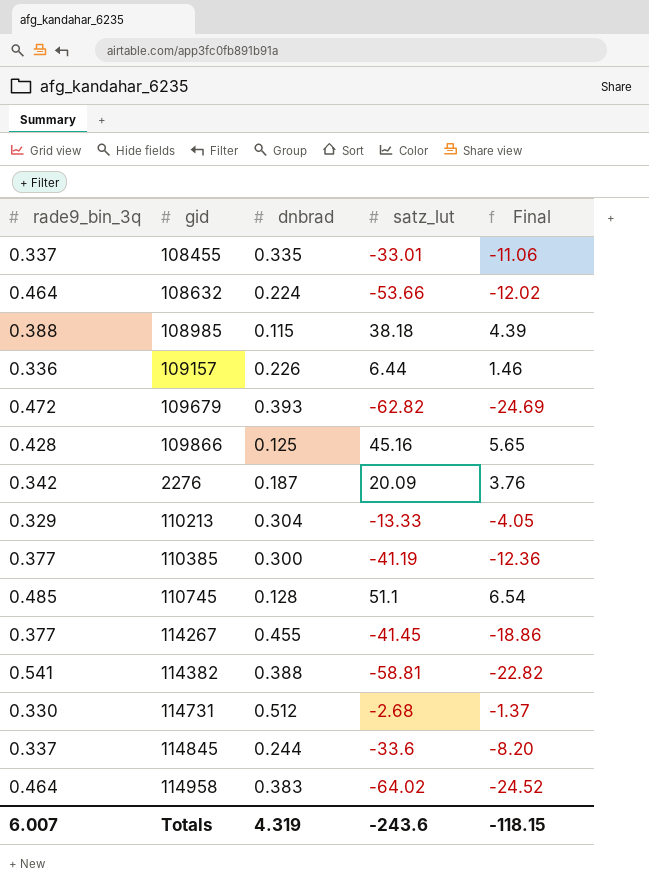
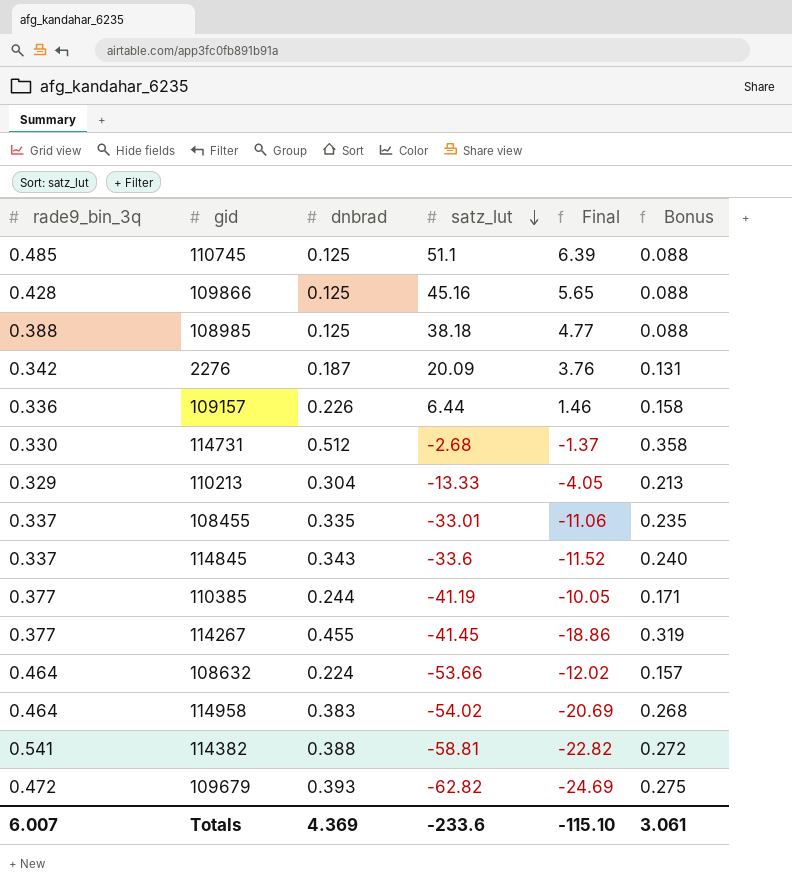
row order: none -> satz_lut descending
column Bonus | formula: none -> [dnbrad] * 0.7
110745 | dnbrad: 0.128 -> 0.125
110745 | Final: 6.54 -> 6.39
108985 | dnbrad: 0.115 -> 0.125
108985 | Final: 4.39 -> 4.77
114845 | dnbrad: 0.244 -> 0.343
114845 | Final: -8.20 -> -11.52
110385 | dnbrad: 0.300 -> 0.244
110385 | Final: -12.36 -> -10.05
114958 | satz_lut: -64.02 -> -54.02
114958 | Final: -24.52 -> -20.69
Totals | dnbrad: 4.319 -> 4.369
Totals | satz_lut: -243.6 -> -233.6
Totals | Final: -118.15 -> -115.10

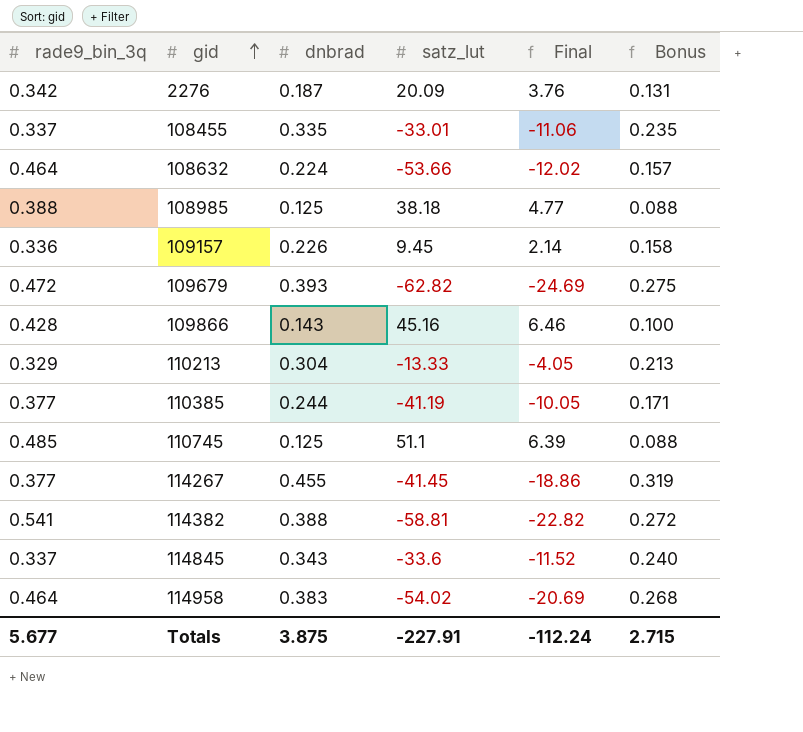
row order: satz_lut descending -> gid ascending
row 114731: 0.330 | 0.512 | -2.68 | -1.37 | 0.358 -> none
109157 | satz_lut: 6.44 -> 9.45
109157 | Final: 1.46 -> 2.14
109866 | dnbrad: 0.125 -> 0.143
109866 | Final: 5.65 -> 6.46
109866 | Bonus: 0.088 -> 0.100
Totals | rade9_bin_3q: 6.007 -> 5.677
Totals | dnbrad: 4.369 -> 3.875
Totals | satz_lut: -233.6 -> -227.91
Totals | Final: -115.10 -> -112.24
Totals | Bonus: 3.061 -> 2.715

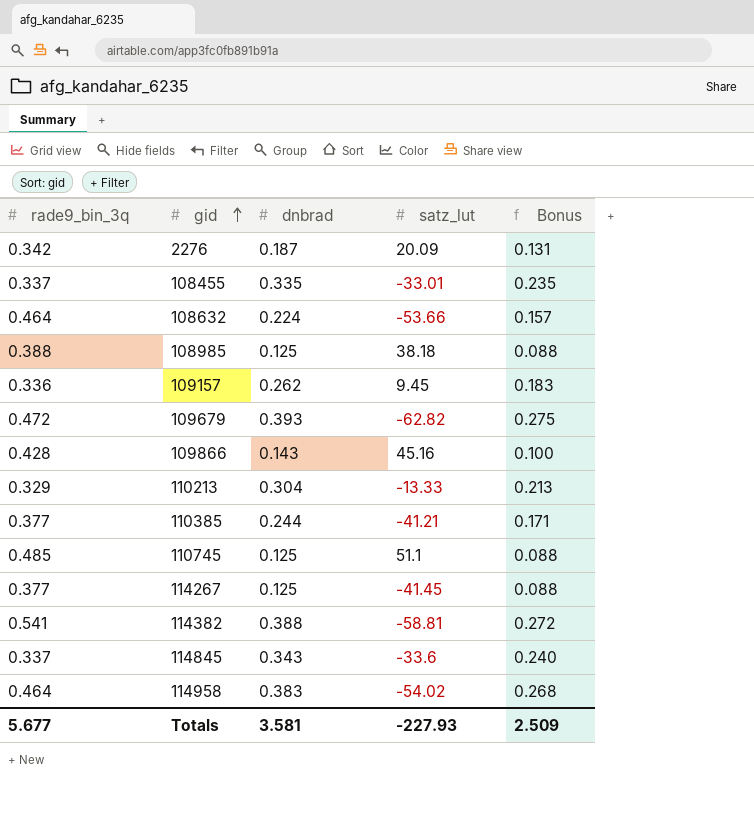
column Final | formula: [dnbrad] * [satz_lut] -> none
109157 | dnbrad: 0.226 -> 0.262
109157 | Bonus: 0.158 -> 0.183
110385 | satz_lut: -41.19 -> -41.21
114267 | dnbrad: 0.455 -> 0.125
114267 | Bonus: 0.319 -> 0.088
Totals | dnbrad: 3.875 -> 3.581
Totals | satz_lut: -227.91 -> -227.93
Totals | Bonus: 2.715 -> 2.509

